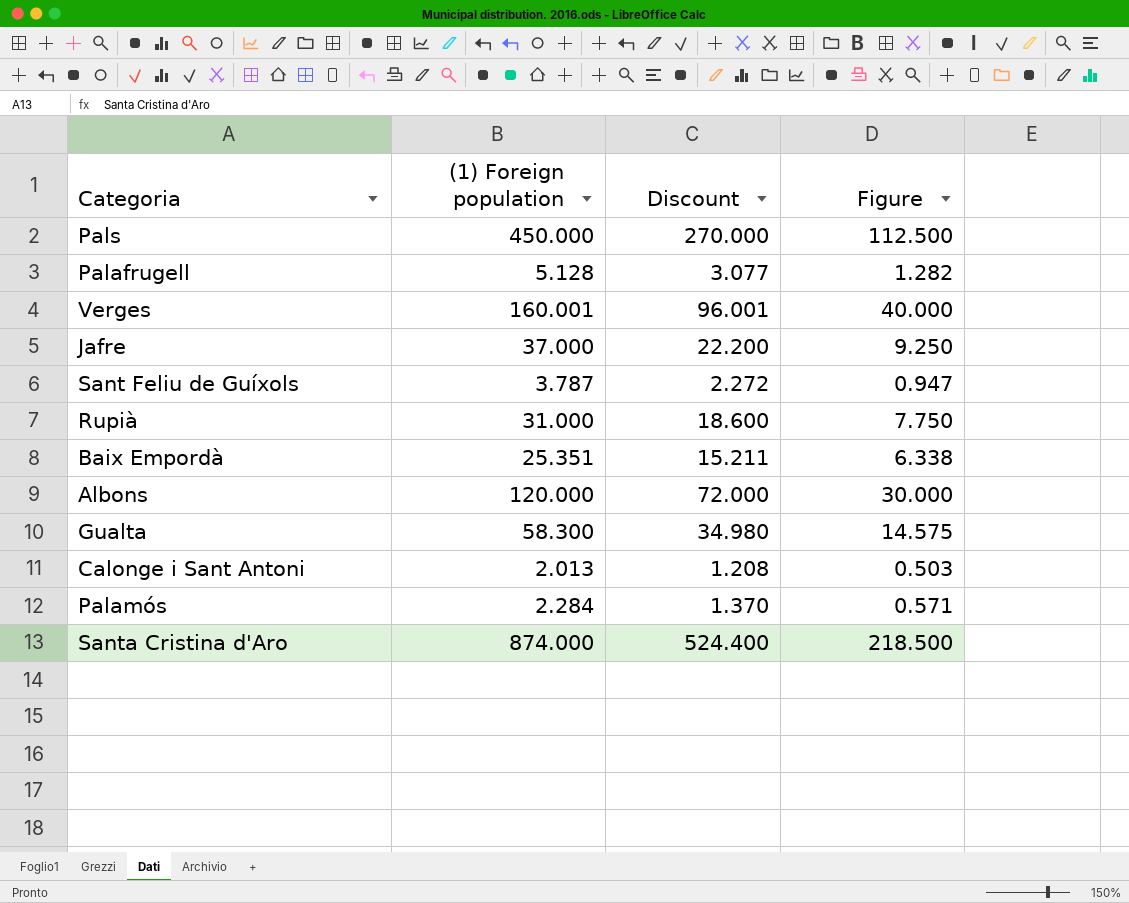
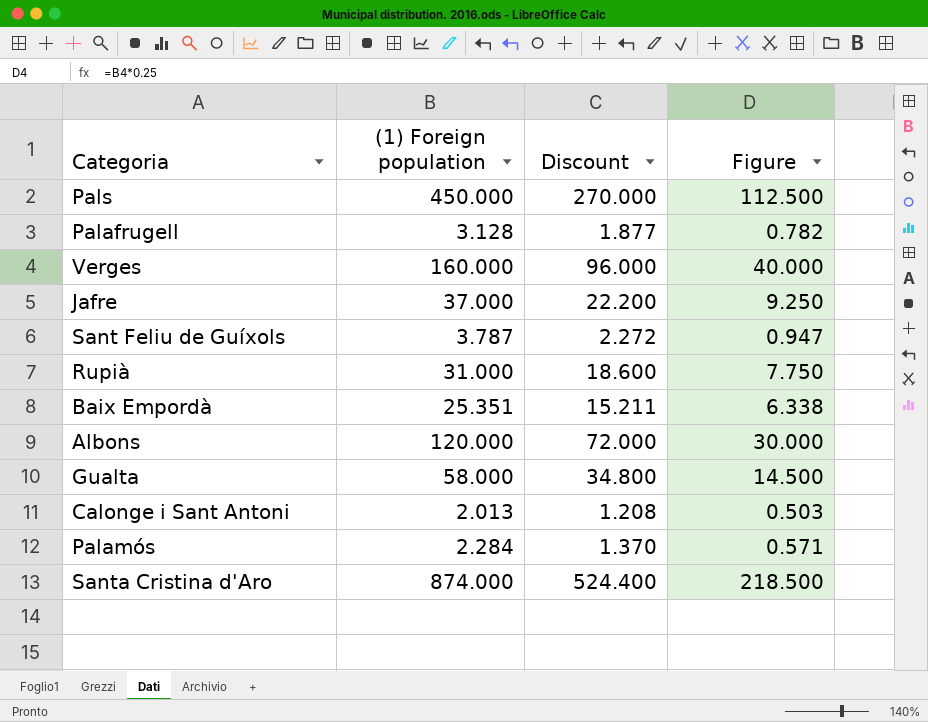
Palafrugell | (1) Foreign population: 5.128 -> 3.128
Palafrugell | Discount: 3.077 -> 1.877
Palafrugell | Figure: 1.282 -> 0.782
Verges | (1) Foreign population: 160.001 -> 160.000
Verges | Discount: 96.001 -> 96.000
Gualta | (1) Foreign population: 58.300 -> 58.000
Gualta | Discount: 34.980 -> 34.800
Gualta | Figure: 14.575 -> 14.500

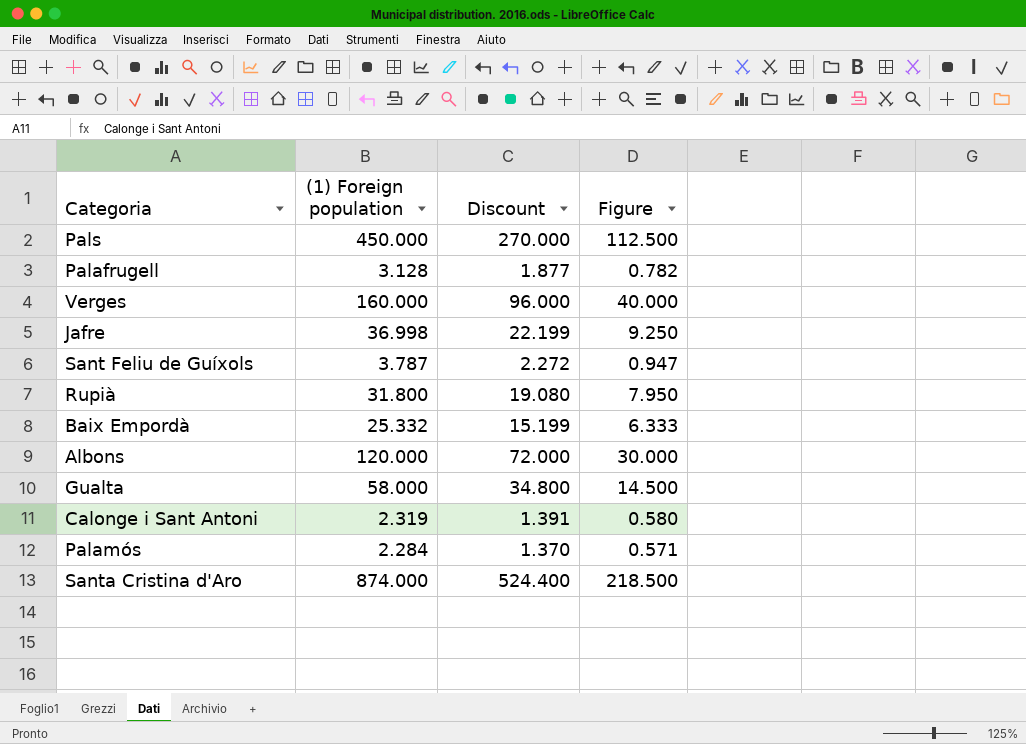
Jafre | (1) Foreign population: 37.000 -> 36.998
Jafre | Discount: 22.200 -> 22.199
Rupià | (1) Foreign population: 31.000 -> 31.800
Rupià | Discount: 18.600 -> 19.080
Rupià | Figure: 7.750 -> 7.950
Baix Empordà | (1) Foreign population: 25.351 -> 25.332
Baix Empordà | Discount: 15.211 -> 15.199
Baix Empordà | Figure: 6.338 -> 6.333
Calonge i Sant Antoni | (1) Foreign population: 2.013 -> 2.319
Calonge i Sant Antoni | Discount: 1.208 -> 1.391
Calonge i Sant Antoni | Figure: 0.503 -> 0.580

